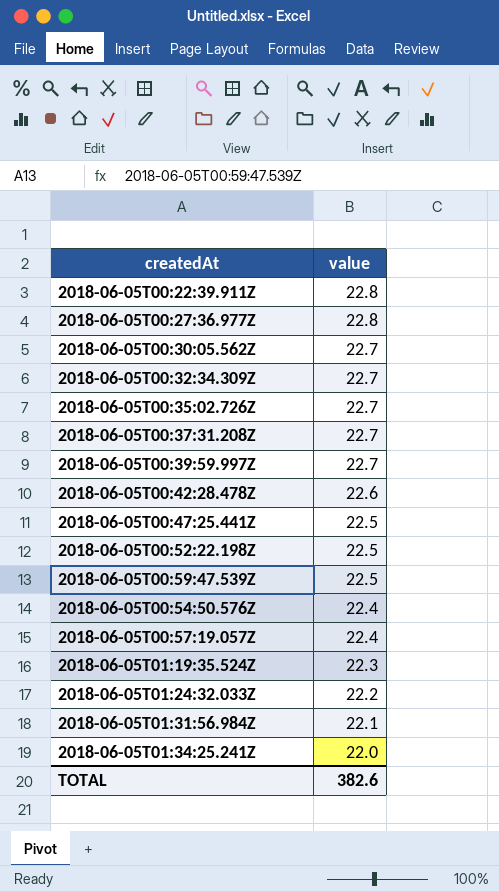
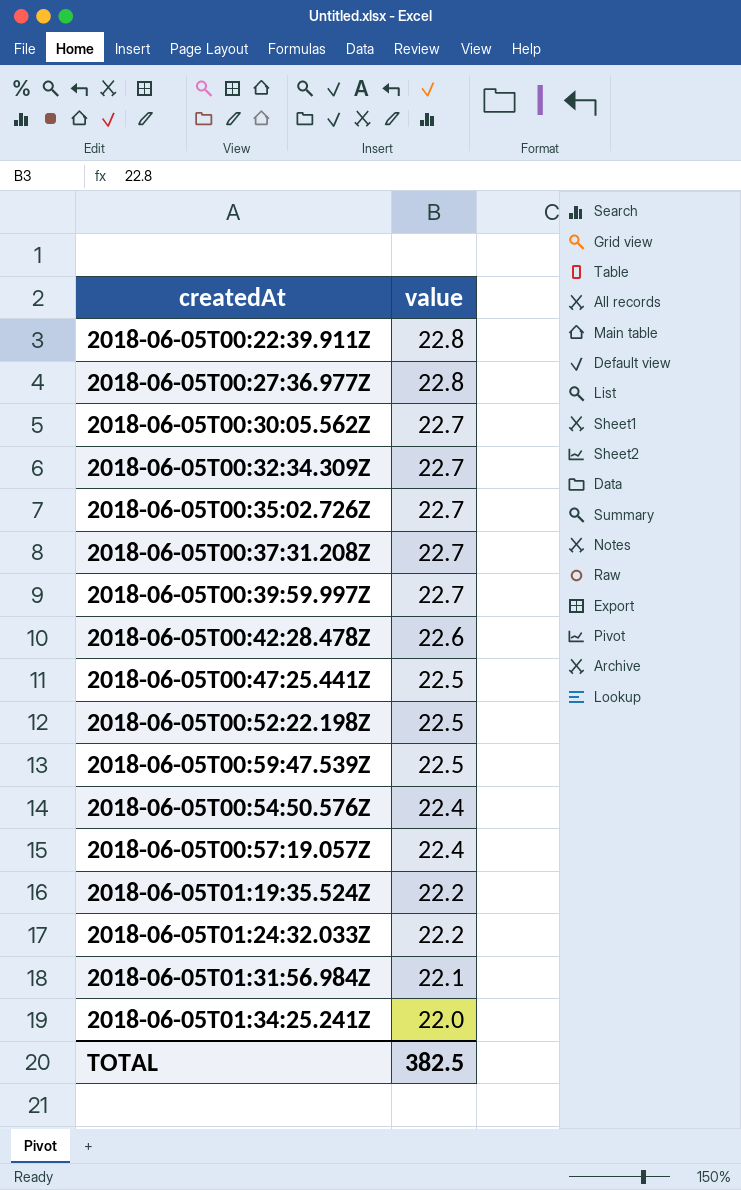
2018-06-05T01:19:35.524Z | value: 22.3 -> 22.2
TOTAL | value: 382.6 -> 382.5

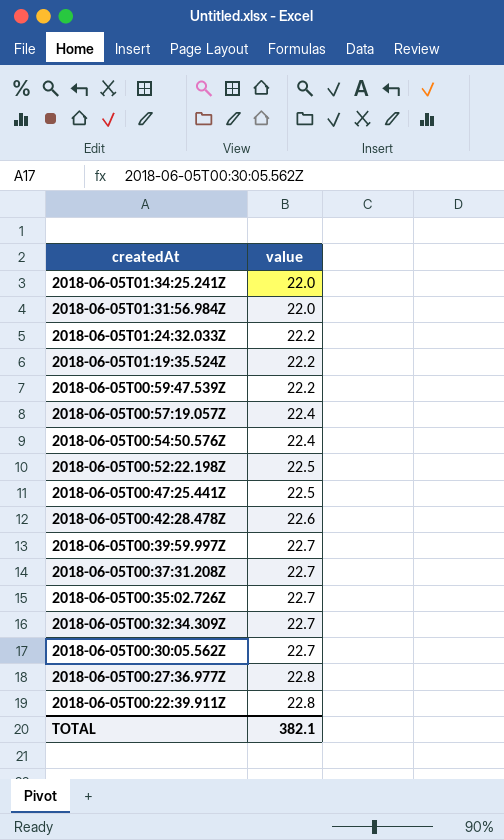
row order: value descending -> createdAt descending
2018-06-05T01:31:56.984Z | value: 22.1 -> 22.0
2018-06-05T00:59:47.539Z | value: 22.5 -> 22.2
TOTAL | value: 382.5 -> 382.1

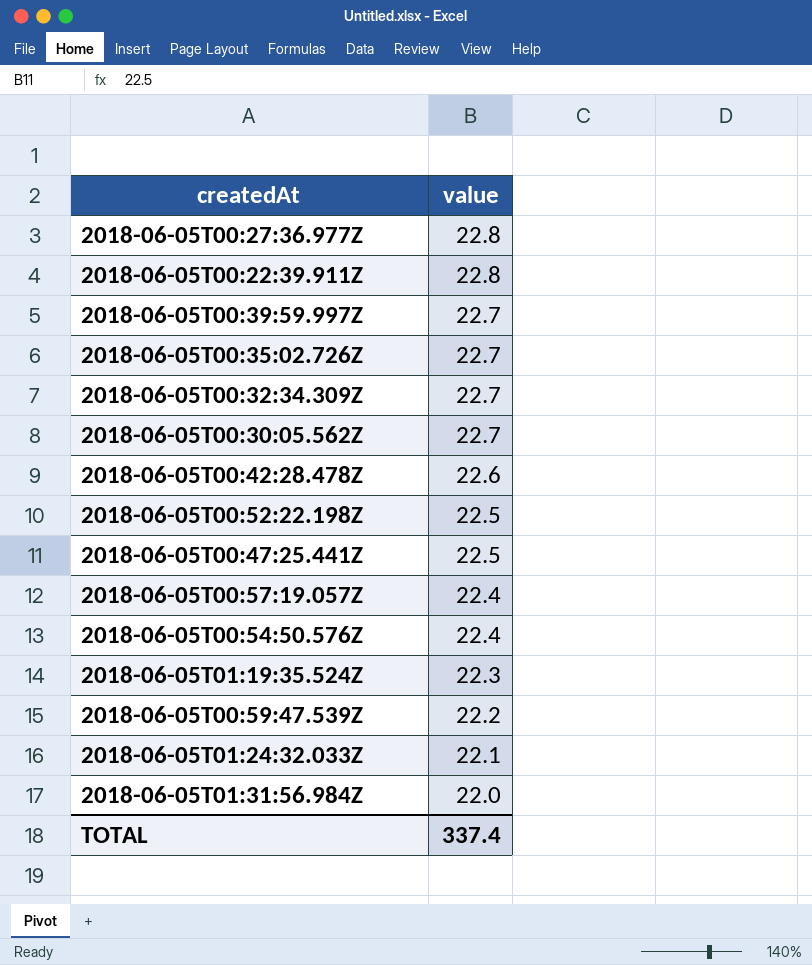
row order: createdAt descending -> value descending
row 2018-06-05T01:34:25.241Z: 22.0 -> none
row 2018-06-05T00:37:31.208Z: 22.7 -> none
2018-06-05T01:19:35.524Z | value: 22.2 -> 22.3
2018-06-05T01:24:32.033Z | value: 22.2 -> 22.1
TOTAL | value: 382.1 -> 337.4

